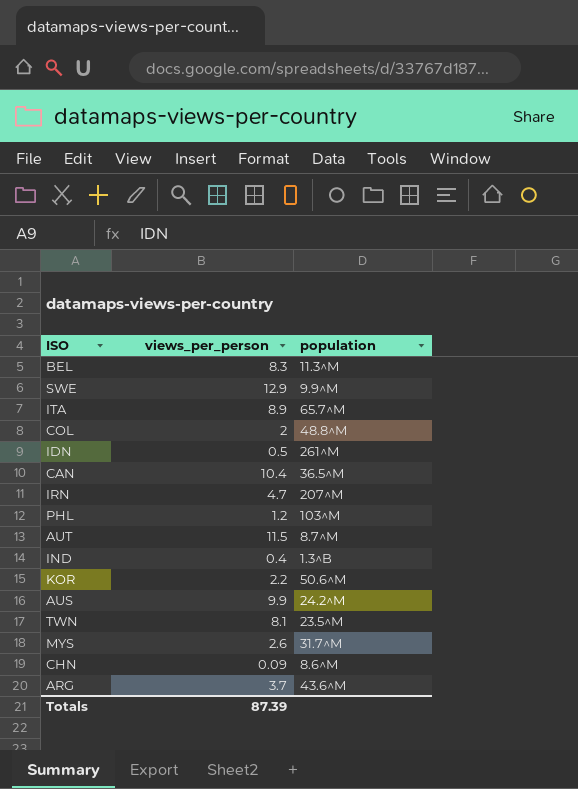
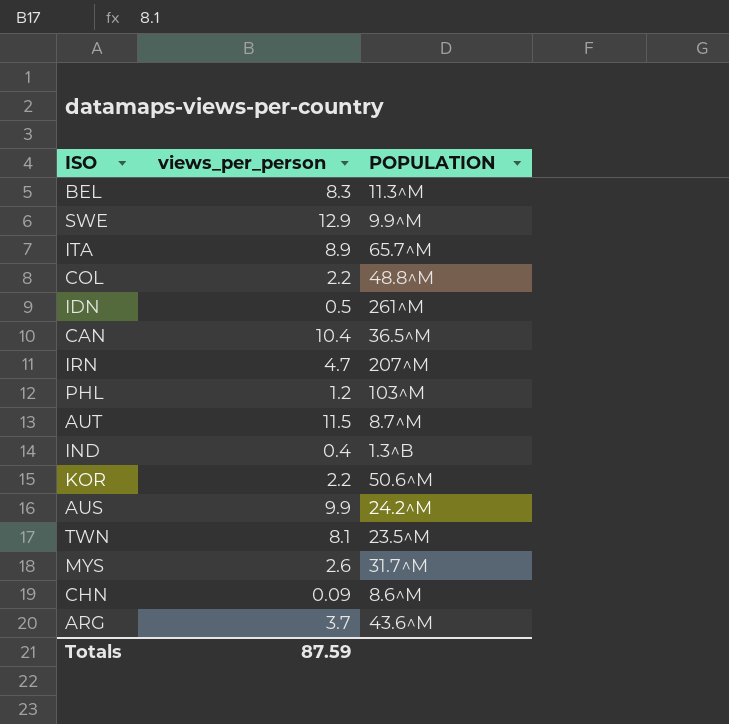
column name: population -> POPULATION
COL | views_per_person: 2 -> 2.2
Totals | views_per_person: 87.39 -> 87.59

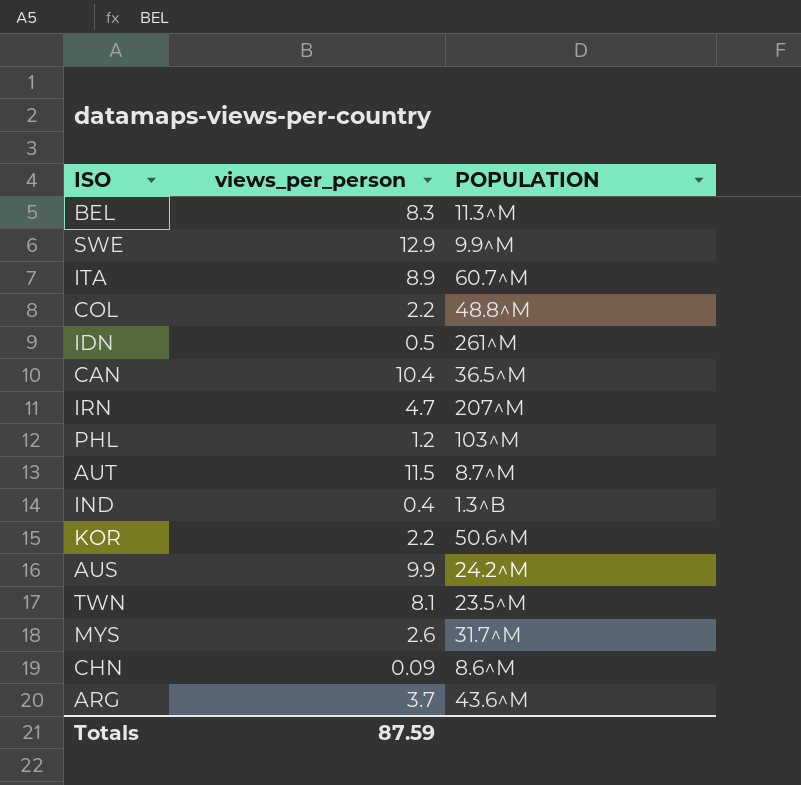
ITA | POPULATION: 65.7^M -> 60.7^M

